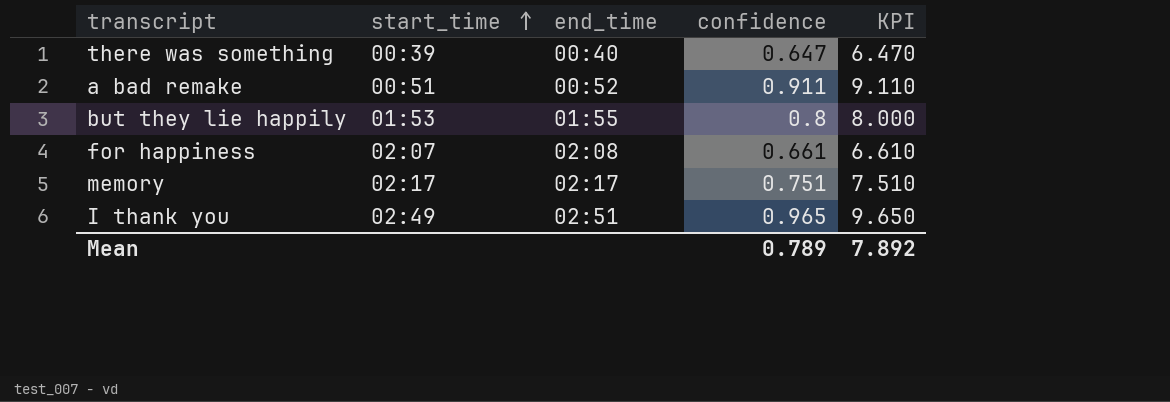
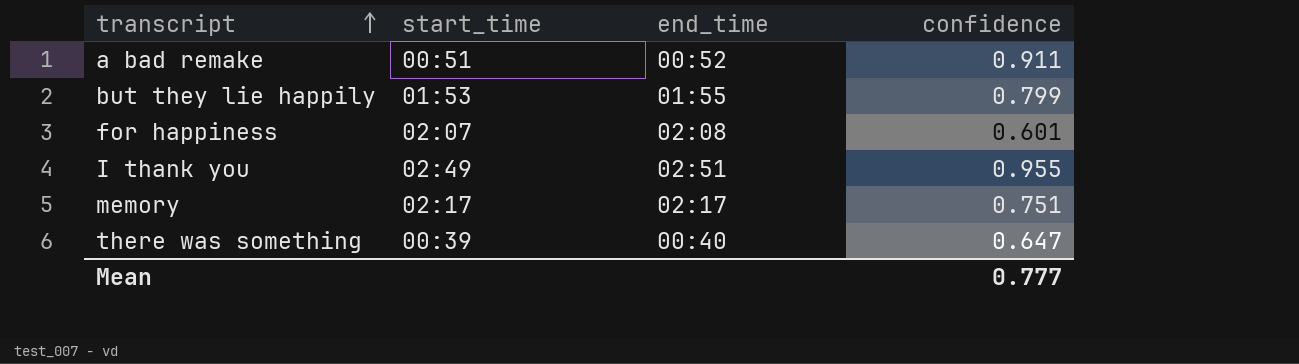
row order: start_time ascending -> transcript ascending
column KPI | formula: [confidence] * 10 -> none
but they lie happily | confidence: 0.8 -> 0.799
for happiness | confidence: 0.661 -> 0.601
I thank you | confidence: 0.965 -> 0.955
Mean | confidence: 0.789 -> 0.777

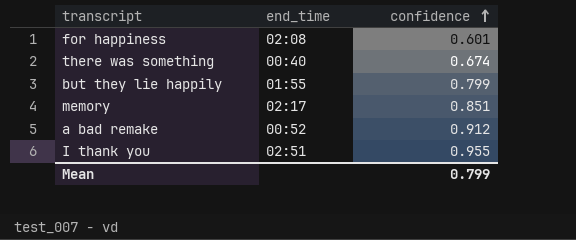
row order: transcript ascending -> confidence ascending
column start_time | position: 2 -> none
there was something | confidence: 0.647 -> 0.674
memory | confidence: 0.751 -> 0.851
a bad remake | confidence: 0.911 -> 0.912
Mean | confidence: 0.777 -> 0.799

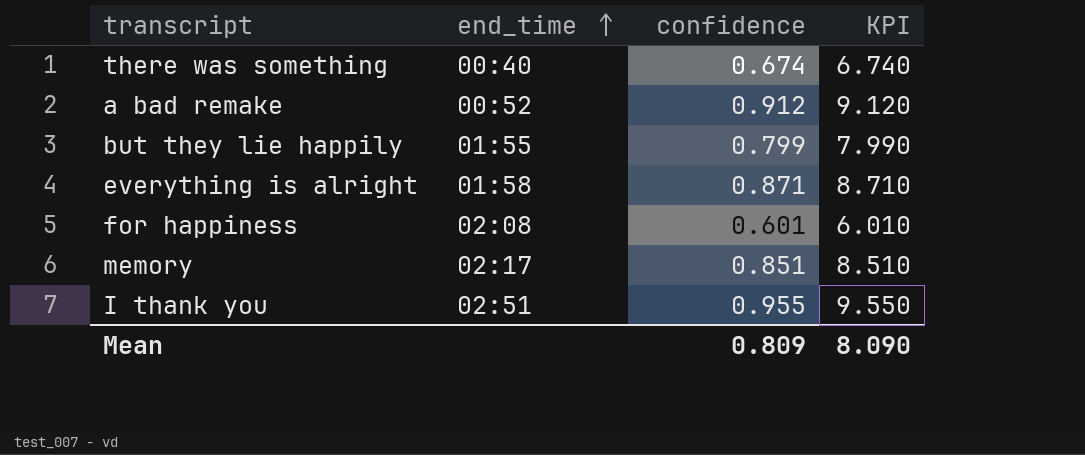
row order: confidence ascending -> end_time ascending
column KPI | formula: none -> [confidence] * 10
row everything is alright: none -> 01:58 | 0.871 | 8.710
Mean | confidence: 0.799 -> 0.809

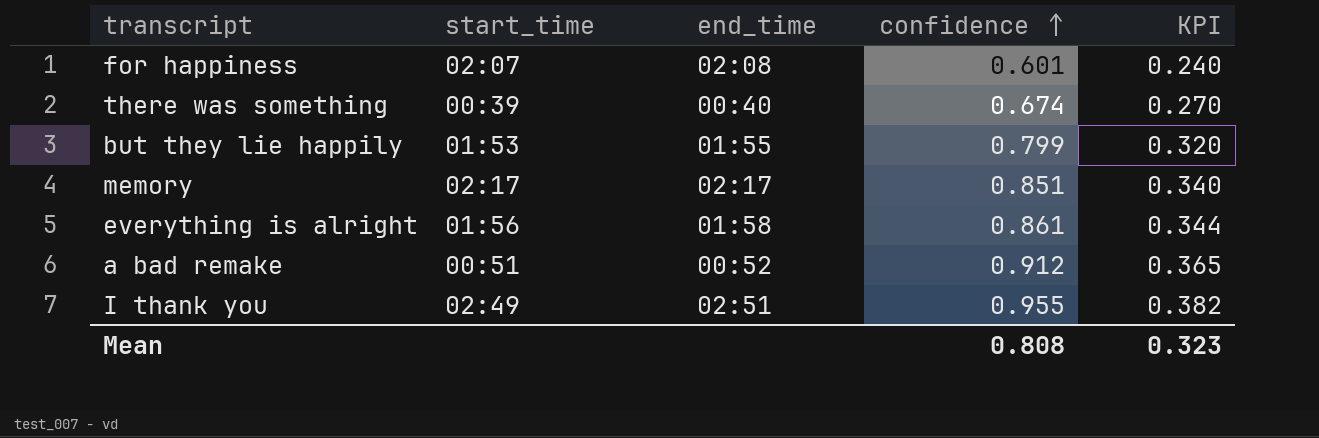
row order: end_time ascending -> confidence ascending
column start_time | position: none -> 2
column KPI | formula: [confidence] * 10 -> [confidence] * 0.4
everything is alright | confidence: 0.871 -> 0.861
Mean | confidence: 0.809 -> 0.808
Mean | KPI: 8.090 -> 0.323

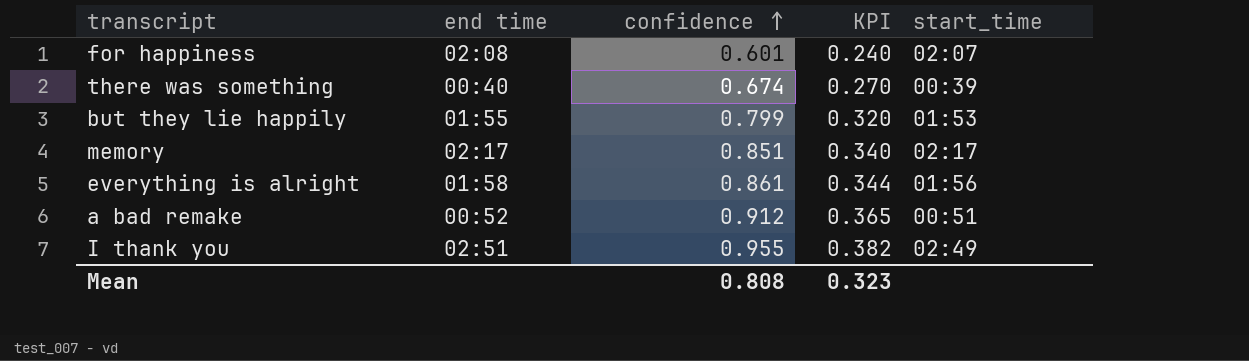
column name: end_time -> end time
column start_time | position: 2 -> 5

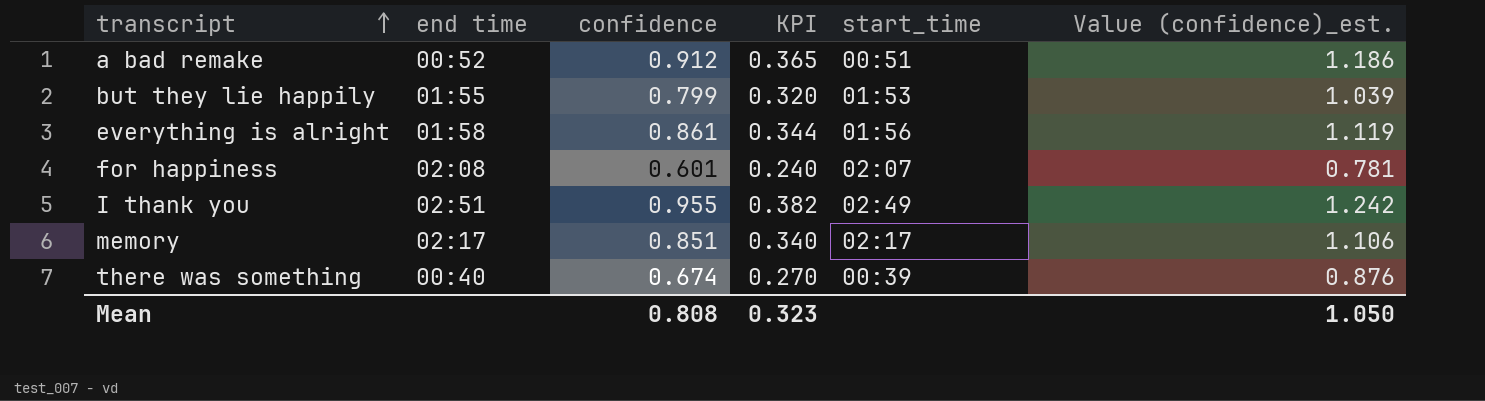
row order: confidence ascending -> transcript ascending
column Value (confidence)_est. | formula: none -> [confidence] * 1.3

